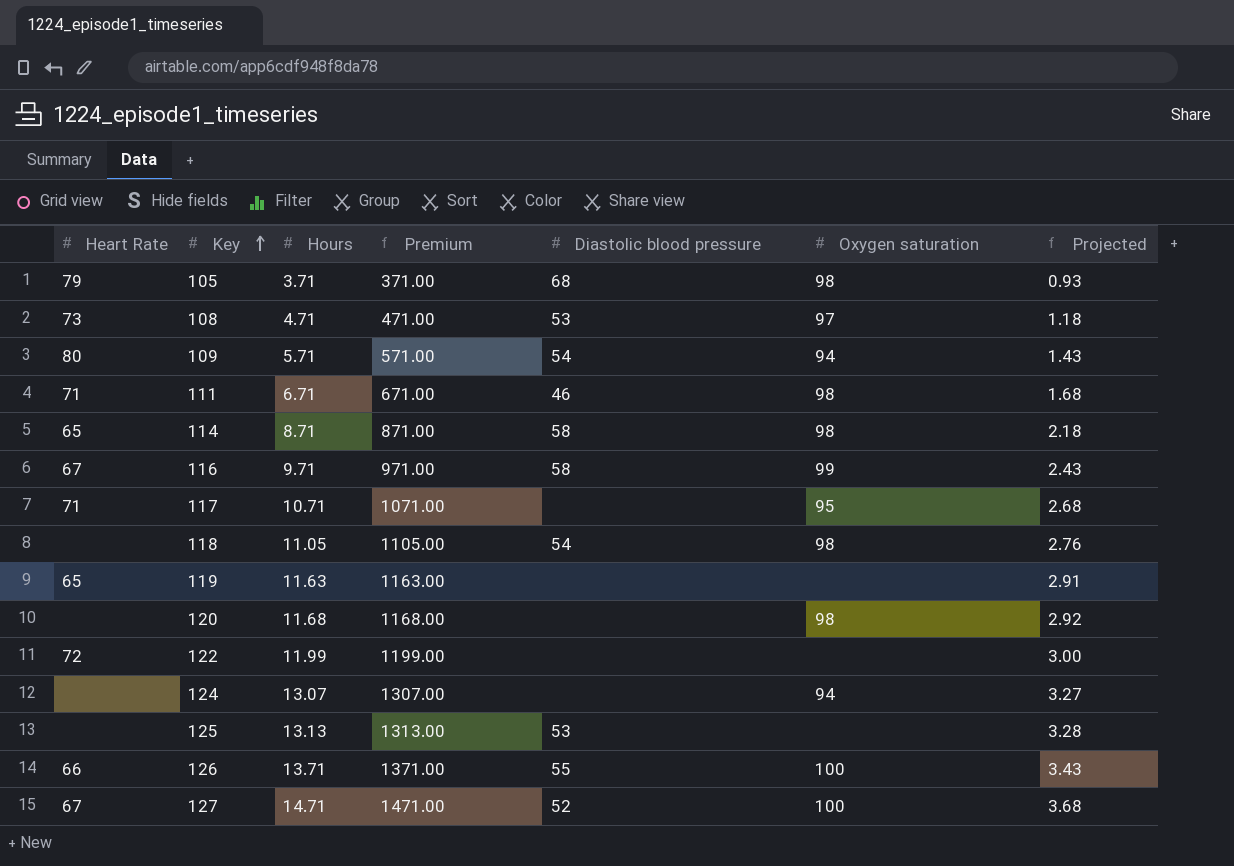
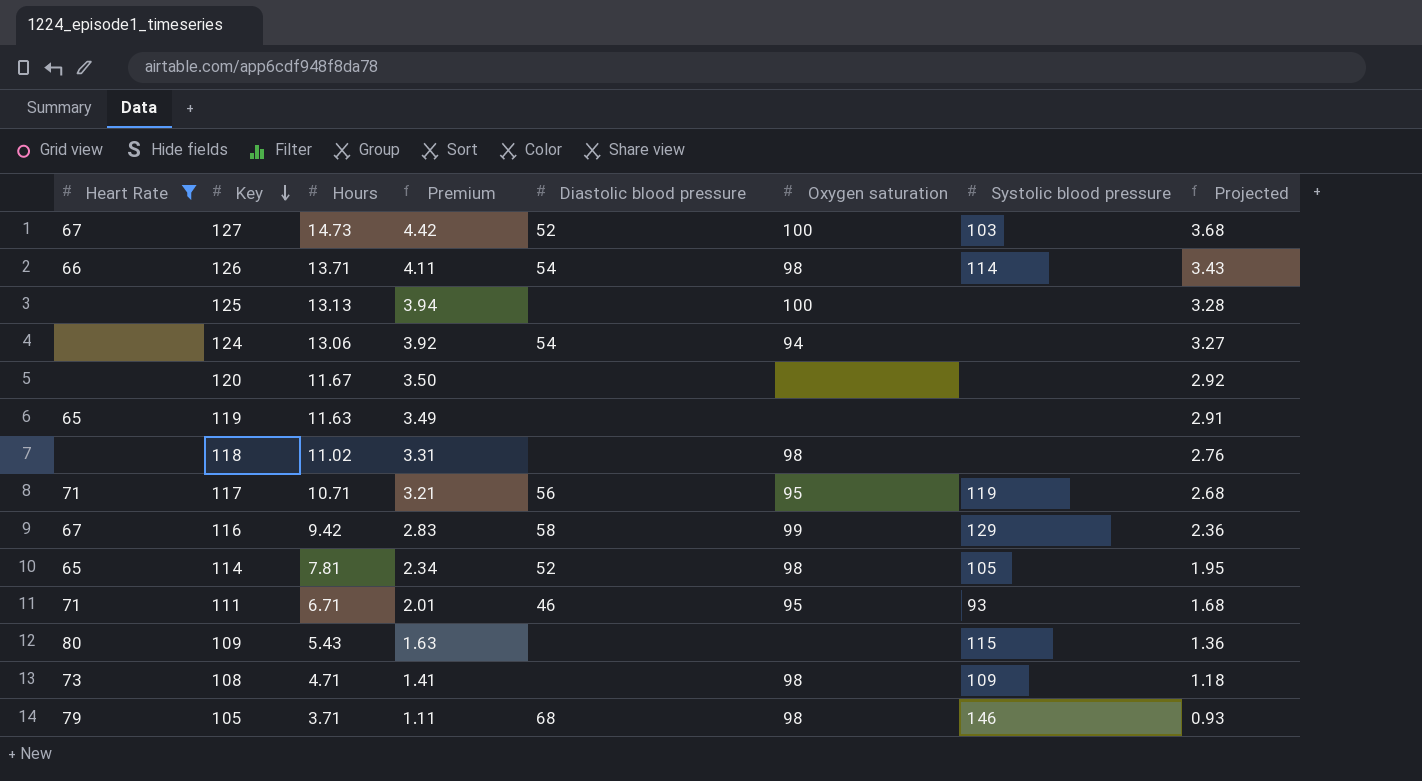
filter: none -> Heart Rate != 72
row order: Key ascending -> Key descending
column Premium | formula: [Hours] * 100 -> [Hours] * 0.3
column Systolic blood pressure | position: none -> 7
127 | Hours: 14.71 -> 14.73
126 | Diastolic blood pressure: 55 -> 54
126 | Oxygen saturation: 100 -> 98
125 | Diastolic blood pressure: 53 -> none
125 | Oxygen saturation: none -> 100
124 | Hours: 13.07 -> 13.06
124 | Diastolic blood pressure: none -> 54
120 | Hours: 11.68 -> 11.67
120 | Oxygen saturation: 98 -> none
118 | Hours: 11.05 -> 11.02
118 | Diastolic blood pressure: 54 -> none
117 | Diastolic blood pressure: none -> 56
116 | Hours: 9.71 -> 9.42
116 | Projected: 2.43 -> 2.36
114 | Hours: 8.71 -> 7.81
114 | Diastolic blood pressure: 58 -> 52
114 | Projected: 2.18 -> 1.95
111 | Oxygen saturation: 98 -> 95
109 | Hours: 5.71 -> 5.43
109 | Diastolic blood pressure: 54 -> none
109 | Oxygen saturation: 94 -> none
109 | Projected: 1.43 -> 1.36
108 | Diastolic blood pressure: 53 -> none
108 | Oxygen saturation: 97 -> 98

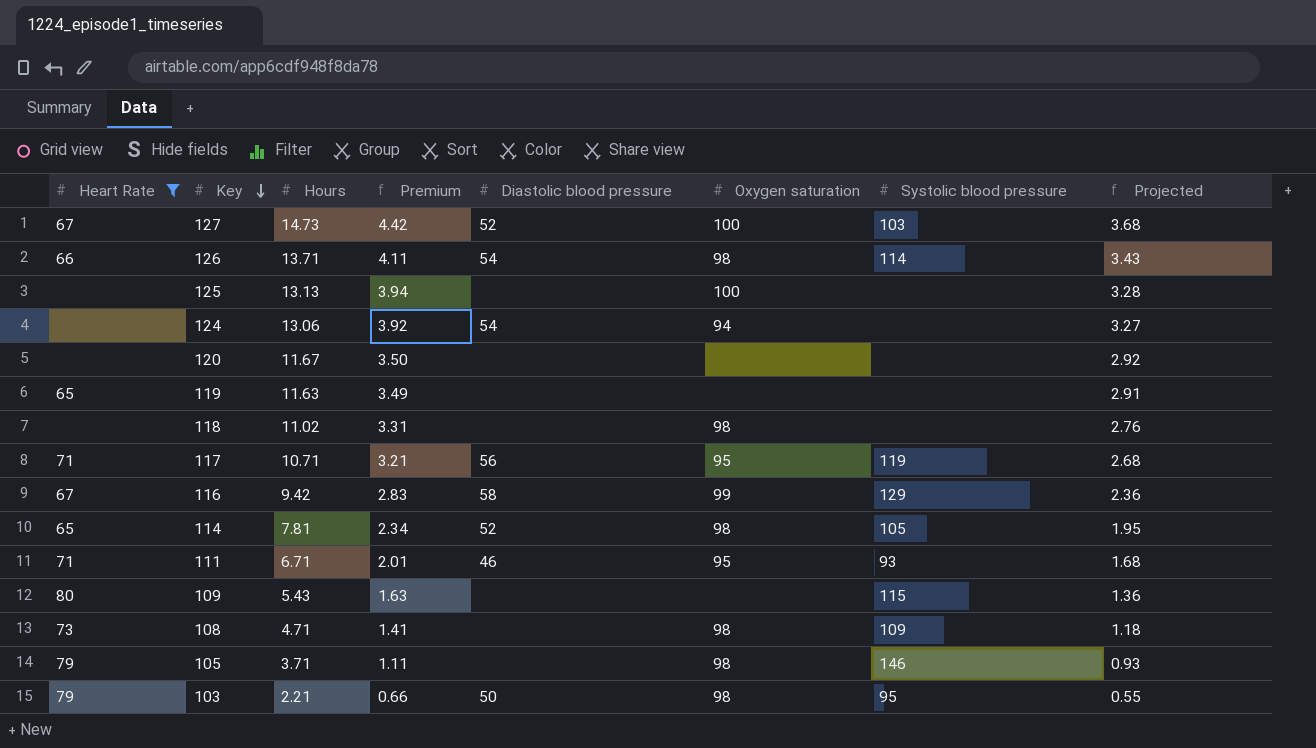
105 | Diastolic blood pressure: 68 -> none
row 103: none -> 79 | 2.21 | 0.66 | 50 | 98 | 95 | 0.55

